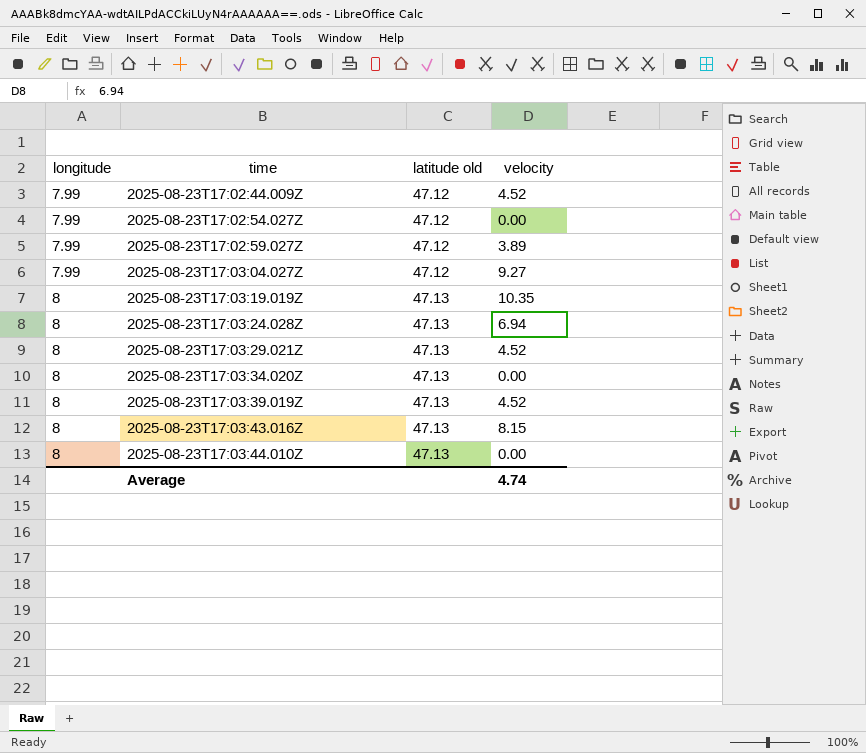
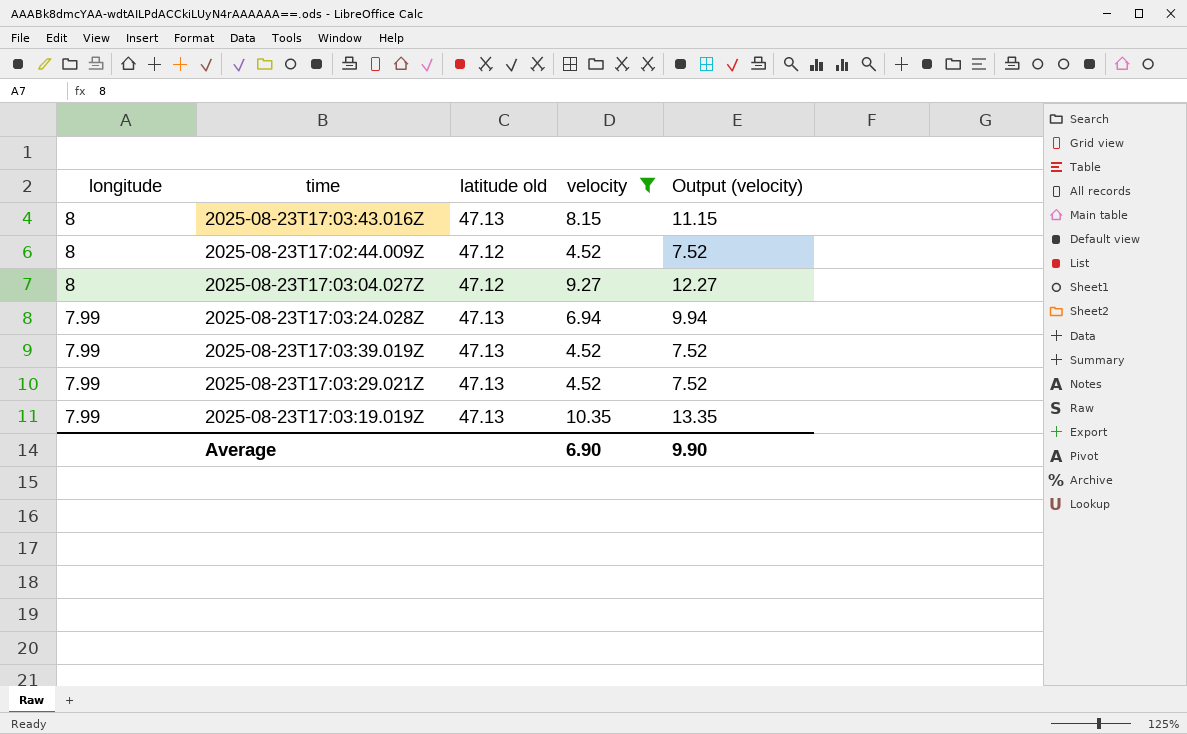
filter: none -> velocity >= 4.52
row order: longitude ascending -> longitude descending
column Output (velocity) | formula: none -> [velocity] + 3
2025-08-23T17:02:44.009Z | longitude: 7.99 -> 8
2025-08-23T17:03:04.027Z | longitude: 7.99 -> 8
2025-08-23T17:03:24.028Z | longitude: 8 -> 7.99
2025-08-23T17:03:39.019Z | longitude: 8 -> 7.99
2025-08-23T17:03:29.021Z | longitude: 8 -> 7.99
2025-08-23T17:03:19.019Z | longitude: 8 -> 7.99
Average | velocity: 4.74 -> 6.90

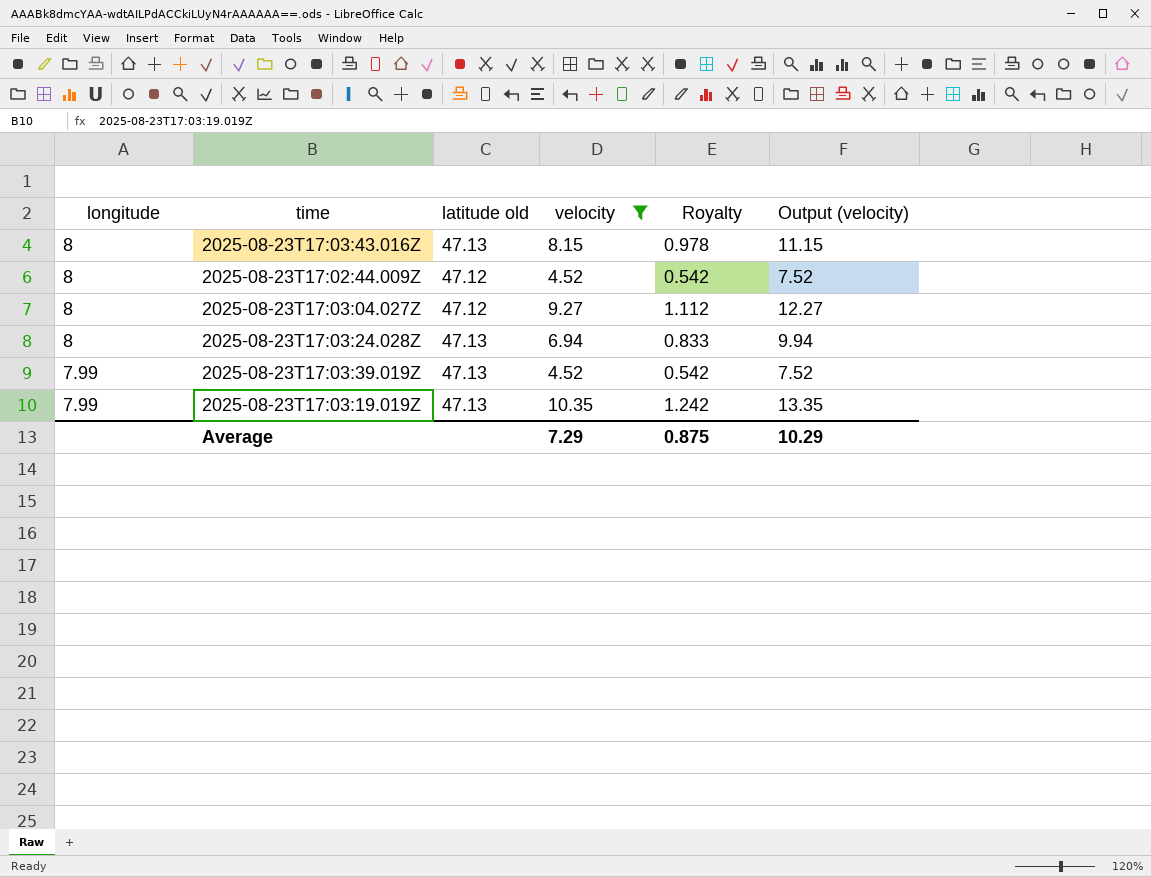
column Royalty | formula: none -> [velocity] * 0.12
row 2025-08-23T17:03:29.021Z: 7.99 | 47.13 | 4.52 | 7.52 -> none
2025-08-23T17:03:24.028Z | longitude: 7.99 -> 8
Average | velocity: 6.90 -> 7.29
Average | Output (velocity): 9.90 -> 10.29

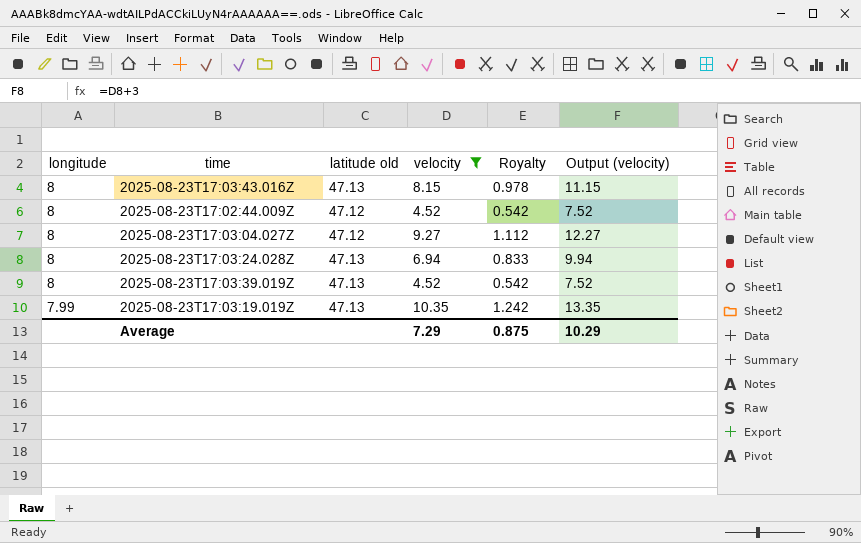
2025-08-23T17:03:39.019Z | longitude: 7.99 -> 8

